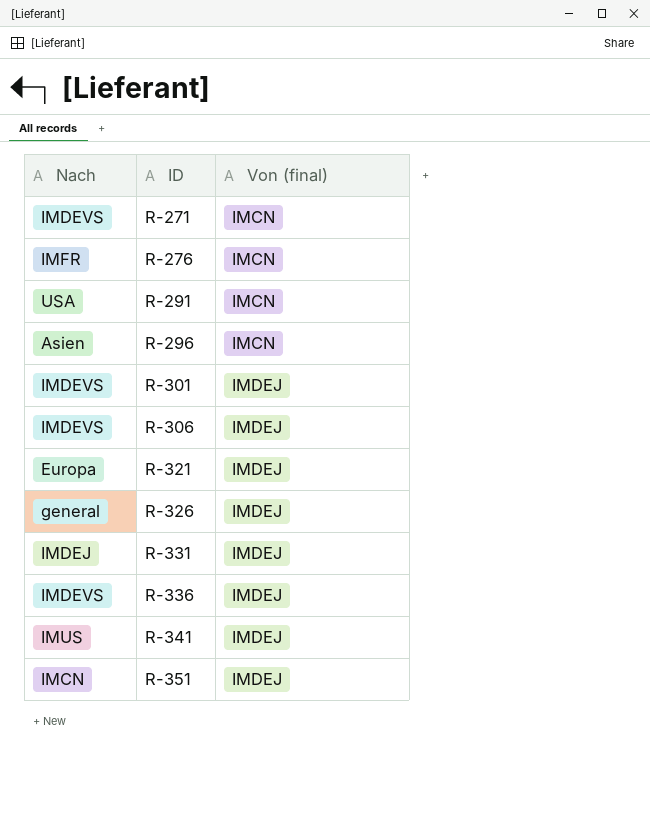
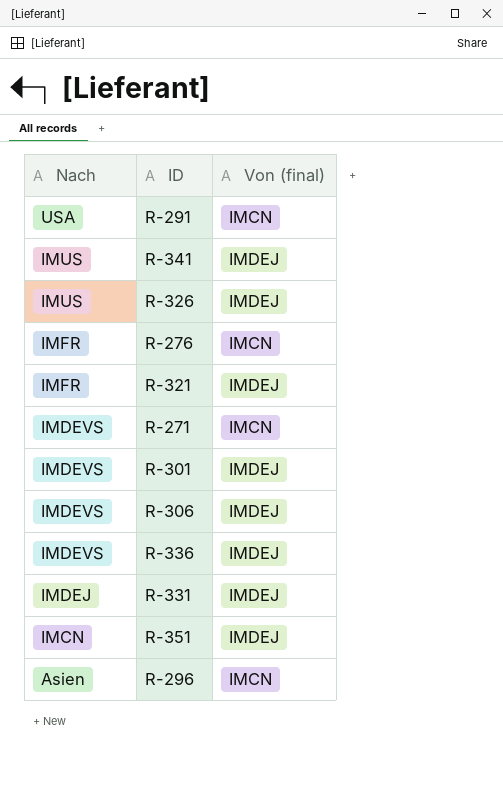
row order: ID ascending -> Nach descending
R-326 | Nach: general -> IMUS
R-321 | Nach: Europa -> IMFR

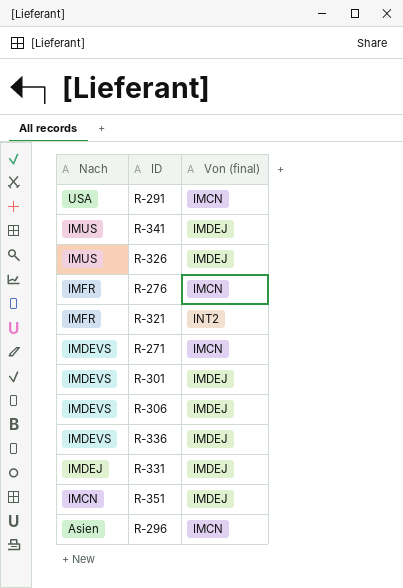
R-321 | Von (final): IMDEJ -> INT2

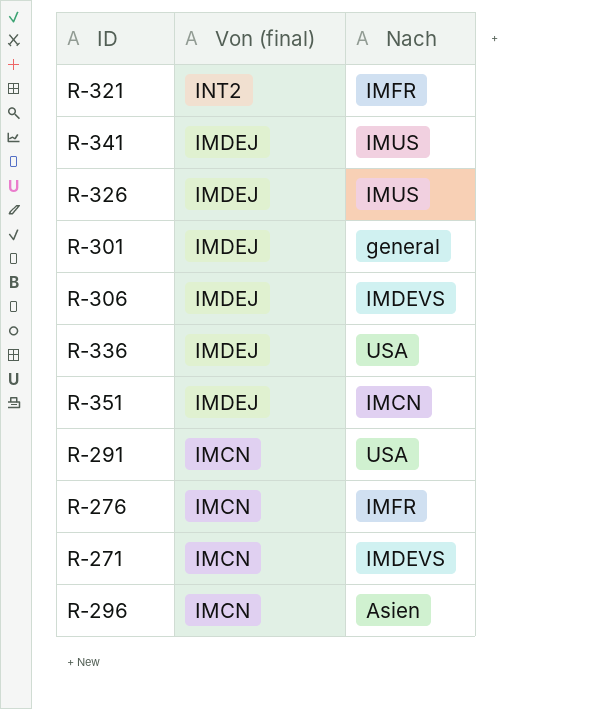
row order: Nach descending -> Von (final) descending
column Nach | position: 1 -> 3
row R-331: IMDEJ | IMDEJ -> none
R-301 | Nach: IMDEVS -> general
R-336 | Nach: IMDEVS -> USA

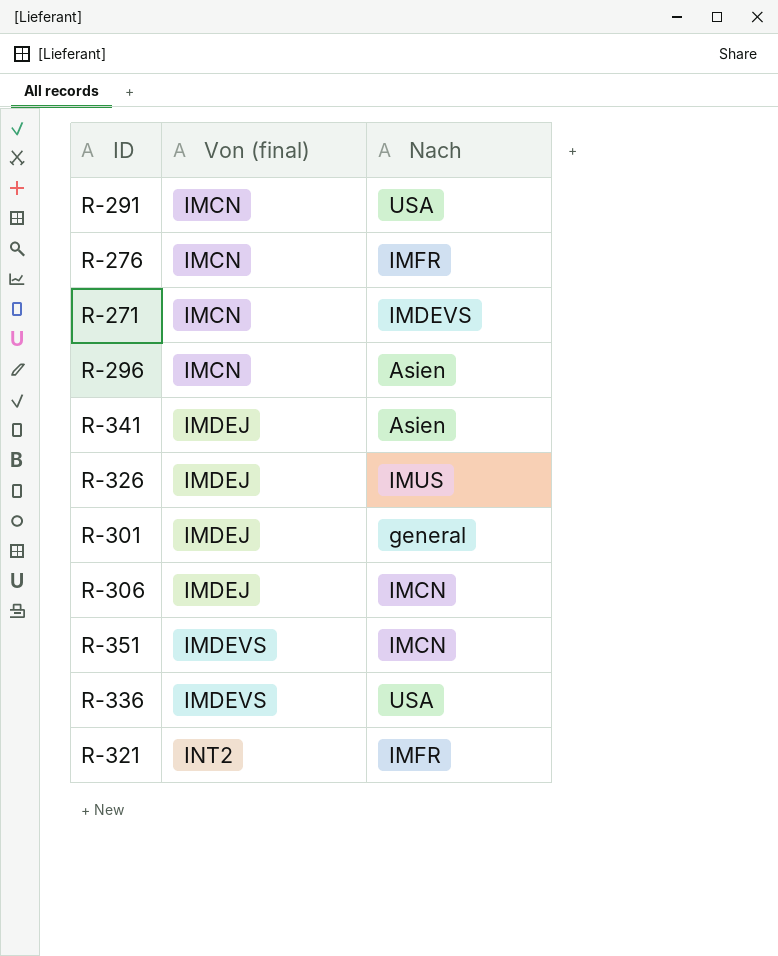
row order: Von (final) descending -> Von (final) ascending
R-341 | Nach: IMUS -> Asien
R-306 | Nach: IMDEVS -> IMCN
R-351 | Von (final): IMDEJ -> IMDEVS
R-336 | Von (final): IMDEJ -> IMDEVS

